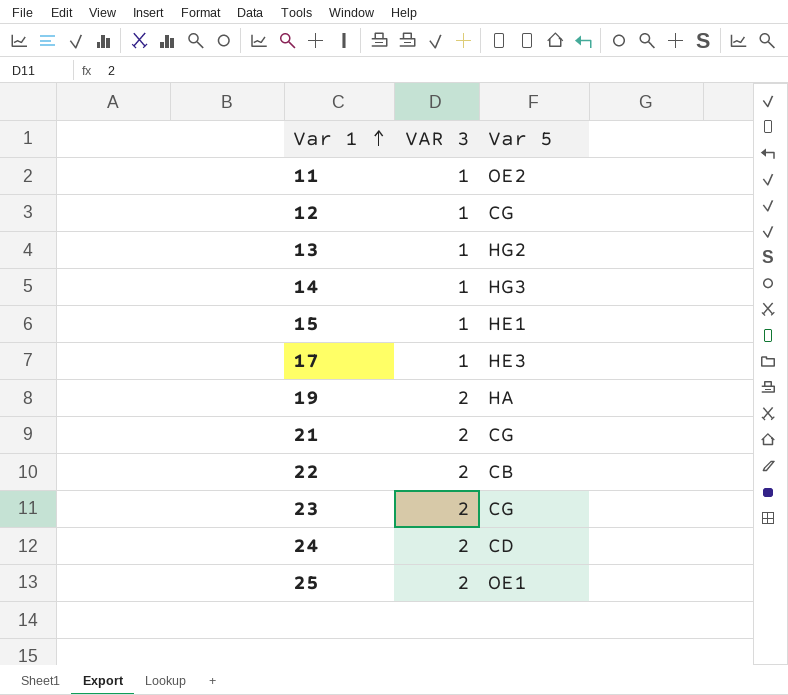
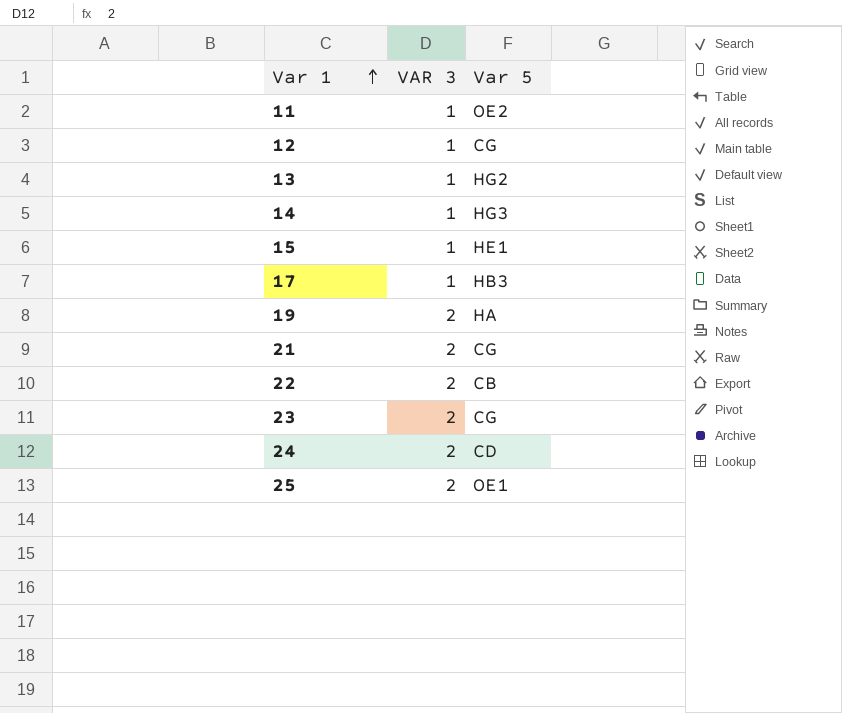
17 | Var 5: HE3 -> HB3

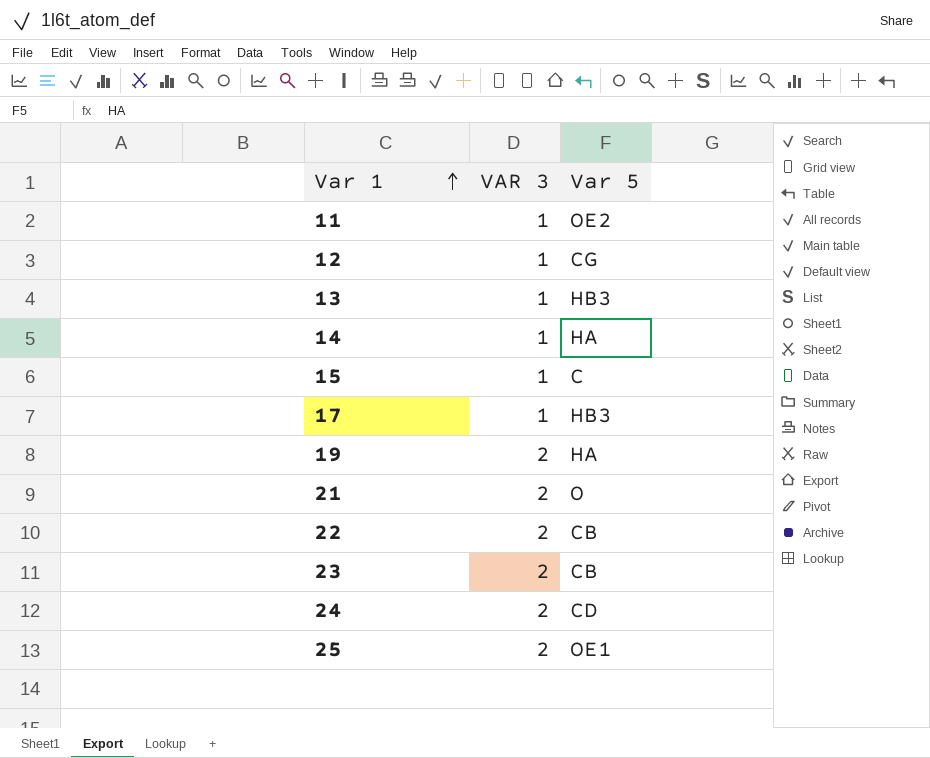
13 | Var 5: HG2 -> HB3
14 | Var 5: HG3 -> HA
15 | Var 5: HE1 -> C
21 | Var 5: CG -> O
23 | Var 5: CG -> CB

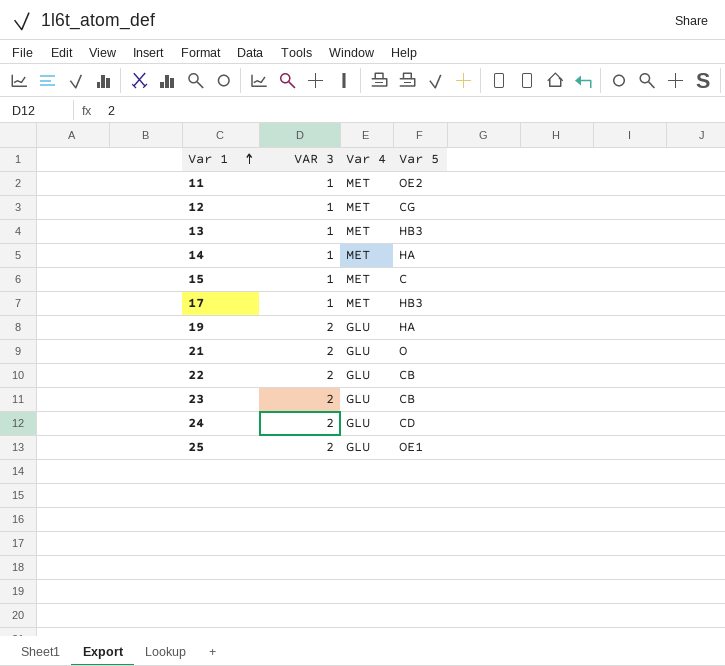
column Var 4 | position: none -> 3

